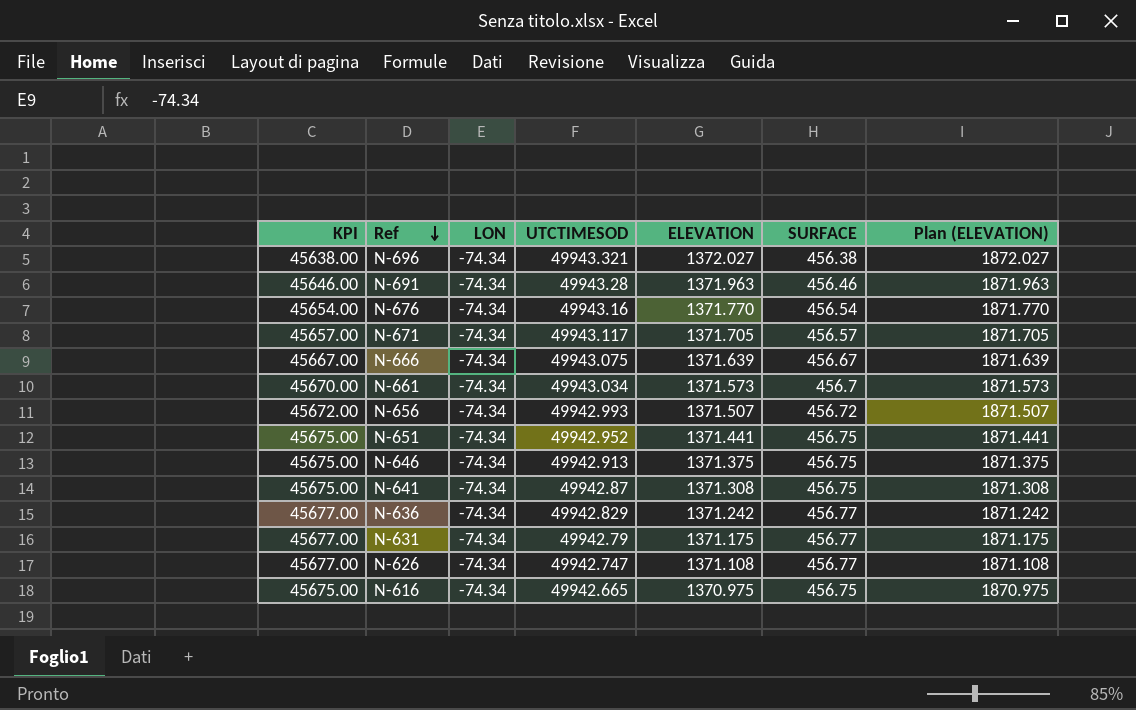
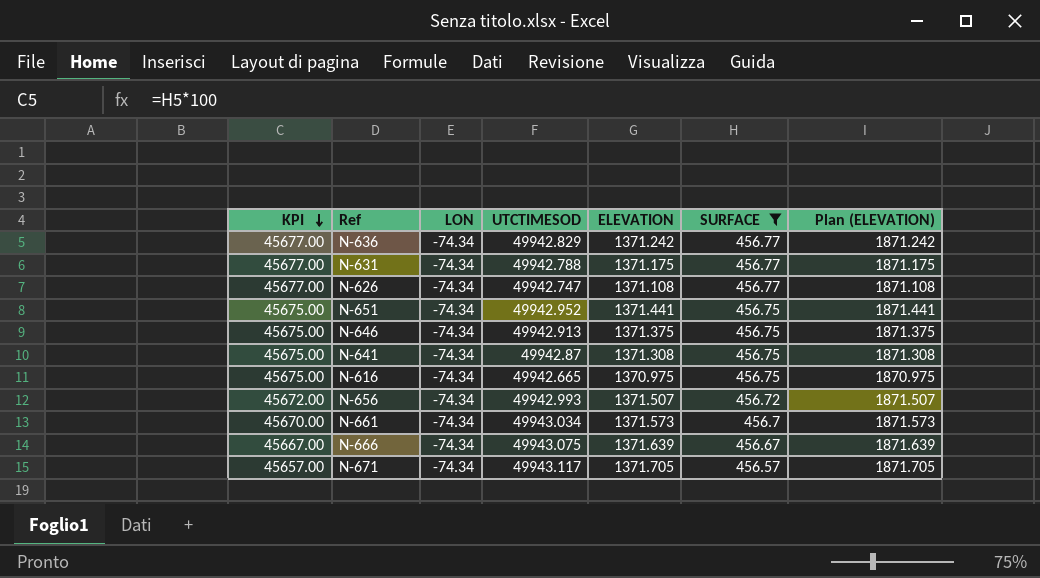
filter: none -> SURFACE >= 456.57
row order: Ref descending -> KPI descending
N-631 | UTCTIMESOD: 49942.79 -> 49942.788

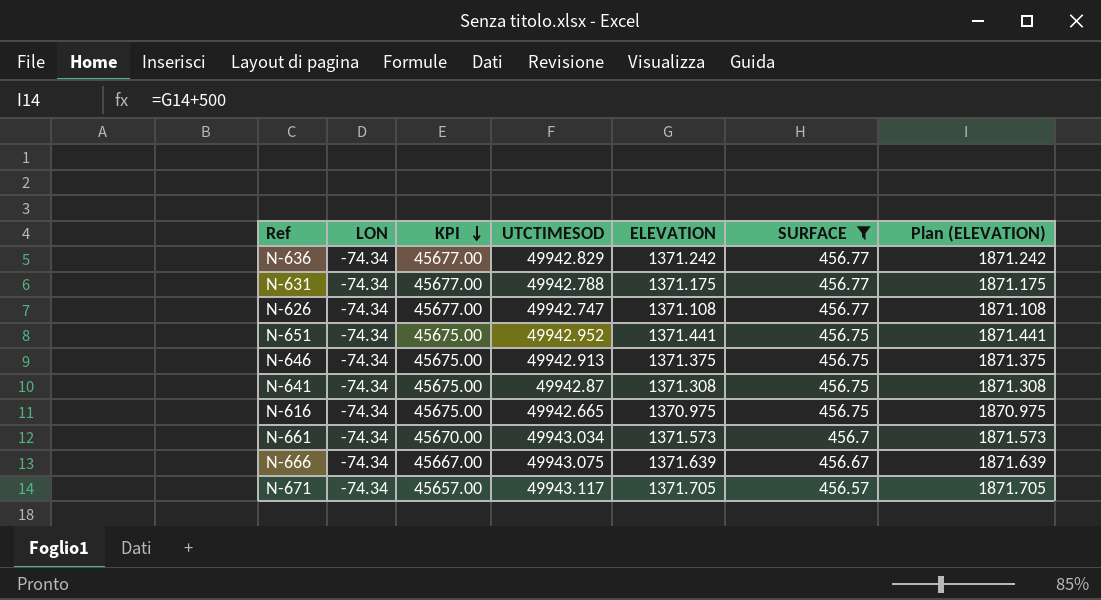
column KPI | position: 1 -> 3
row N-656: 45672.00 | -74.34 | 49942.993 | 1371.507 | 456.72 | 1871.507 -> none

